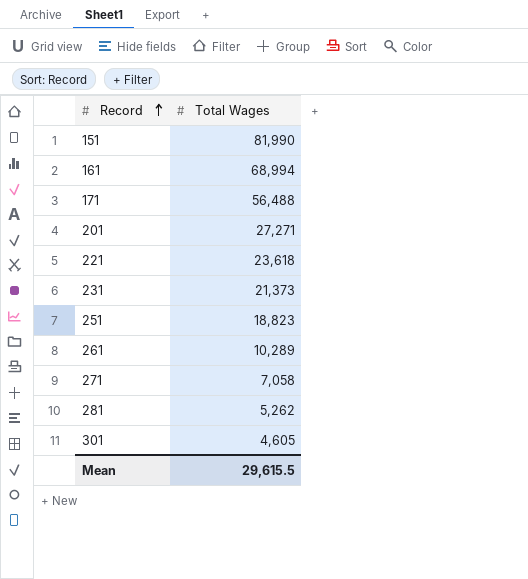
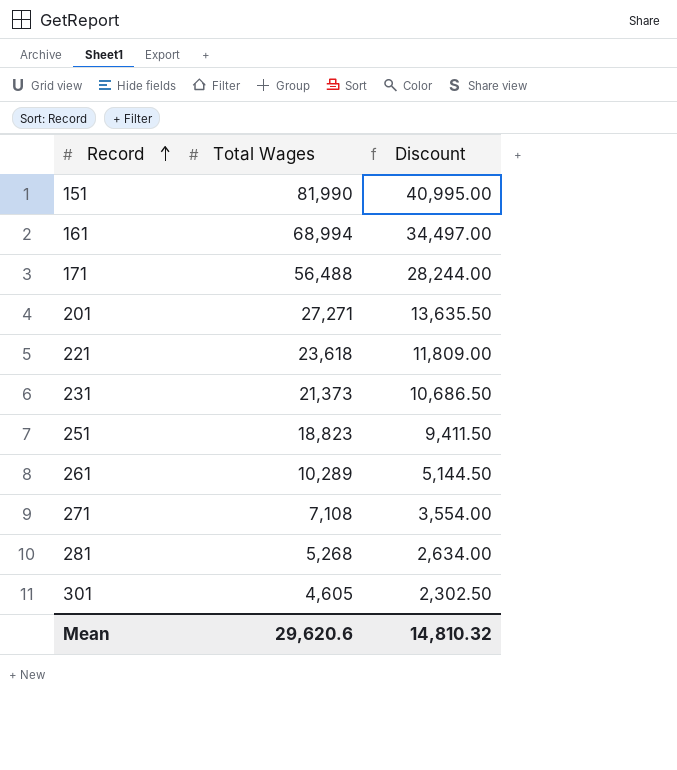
column Discount | formula: none -> [Total Wages] * 0.5
271 | Total Wages: 7,058 -> 7,108
281 | Total Wages: 5,262 -> 5,268
Mean | Total Wages: 29,615.5 -> 29,620.6

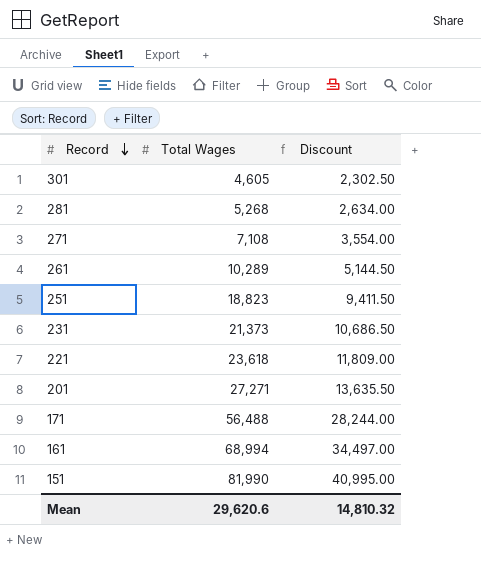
row order: Record ascending -> Record descending

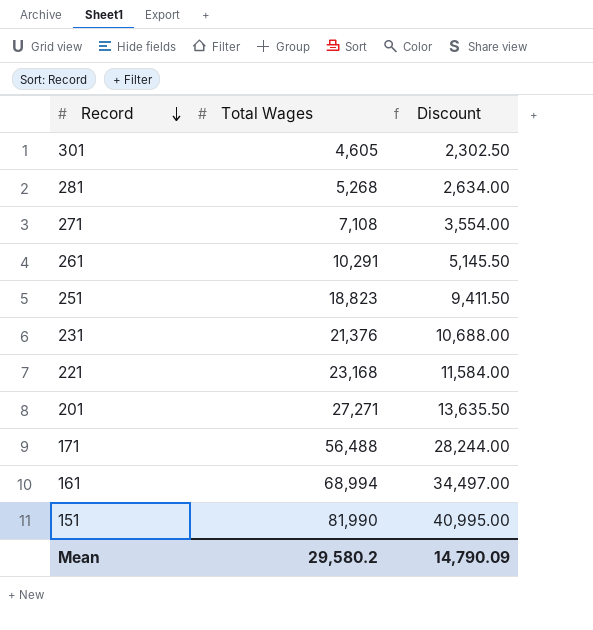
261 | Total Wages: 10,289 -> 10,291
261 | Discount: 5,144.50 -> 5,145.50
231 | Total Wages: 21,373 -> 21,376
231 | Discount: 10,686.50 -> 10,688.00
221 | Total Wages: 23,618 -> 23,168
221 | Discount: 11,809.00 -> 11,584.00
Mean | Total Wages: 29,620.6 -> 29,580.2
Mean | Discount: 14,810.32 -> 14,790.09

